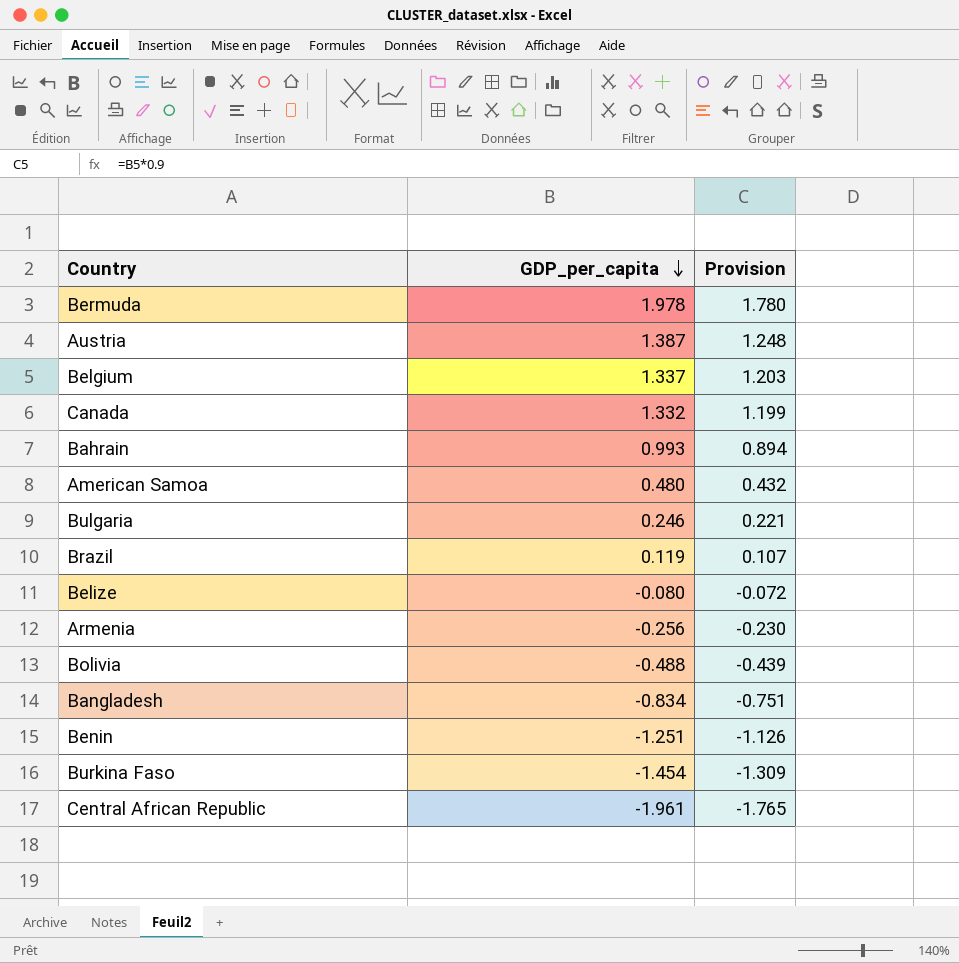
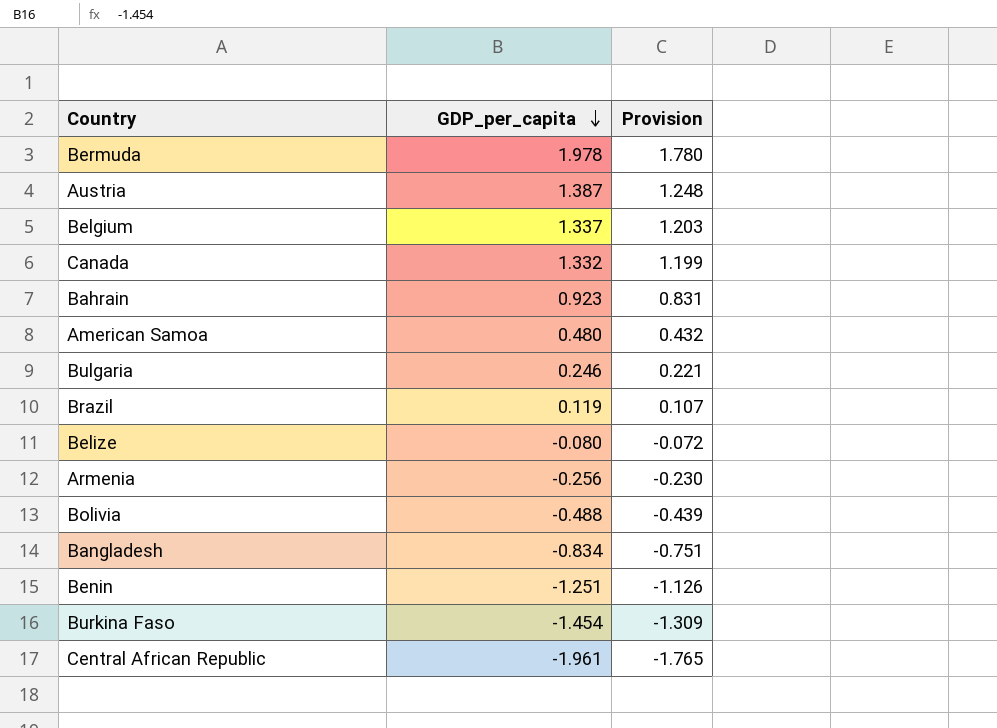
Bahrain | GDP_per_capita: 0.993 -> 0.923
Bahrain | Provision: 0.894 -> 0.831

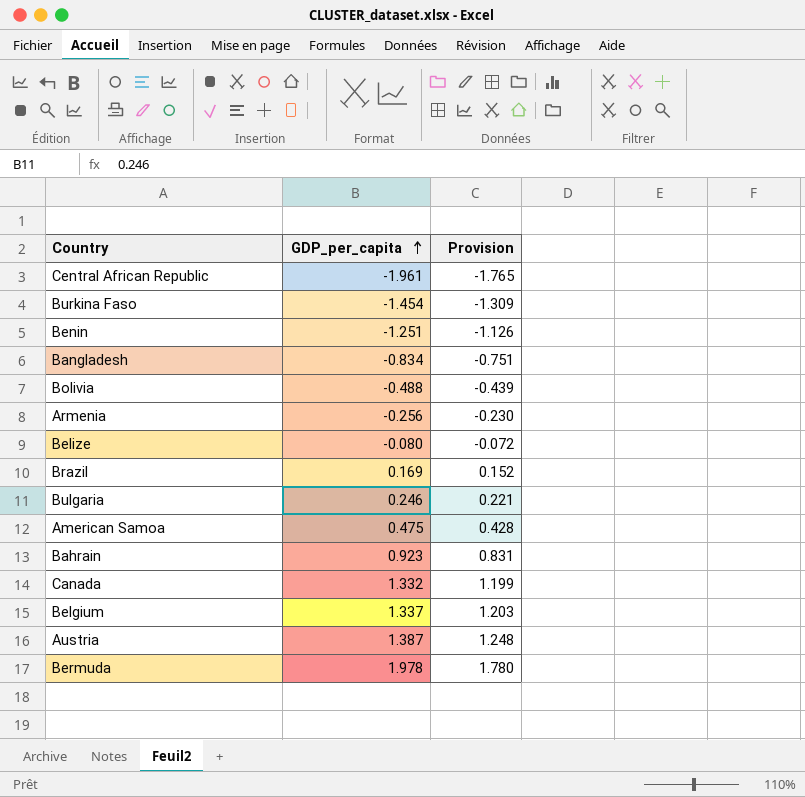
row order: GDP_per_capita descending -> GDP_per_capita ascending
Brazil | GDP_per_capita: 0.119 -> 0.169
Brazil | Provision: 0.107 -> 0.152
American Samoa | GDP_per_capita: 0.480 -> 0.475
American Samoa | Provision: 0.432 -> 0.428

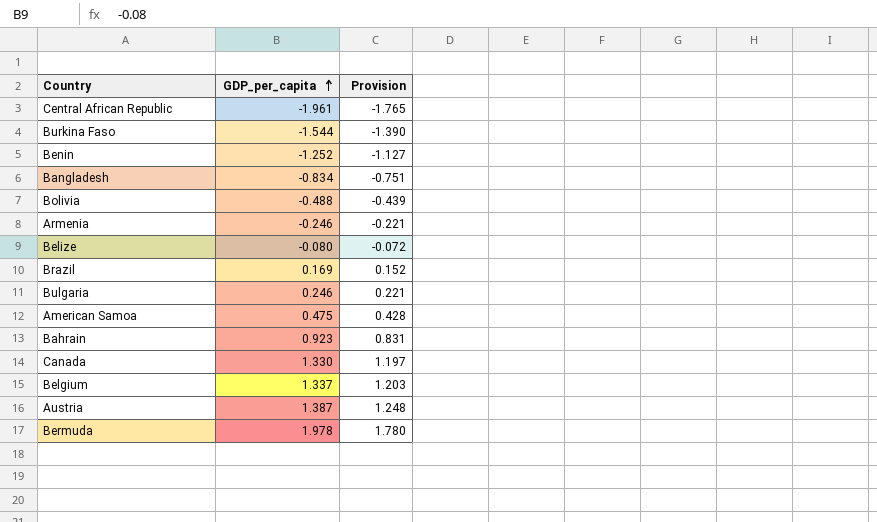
Burkina Faso | GDP_per_capita: -1.454 -> -1.544
Burkina Faso | Provision: -1.309 -> -1.390
Benin | GDP_per_capita: -1.251 -> -1.252
Benin | Provision: -1.126 -> -1.127
Armenia | GDP_per_capita: -0.256 -> -0.246
Armenia | Provision: -0.230 -> -0.221
Canada | GDP_per_capita: 1.332 -> 1.330
Canada | Provision: 1.199 -> 1.197

